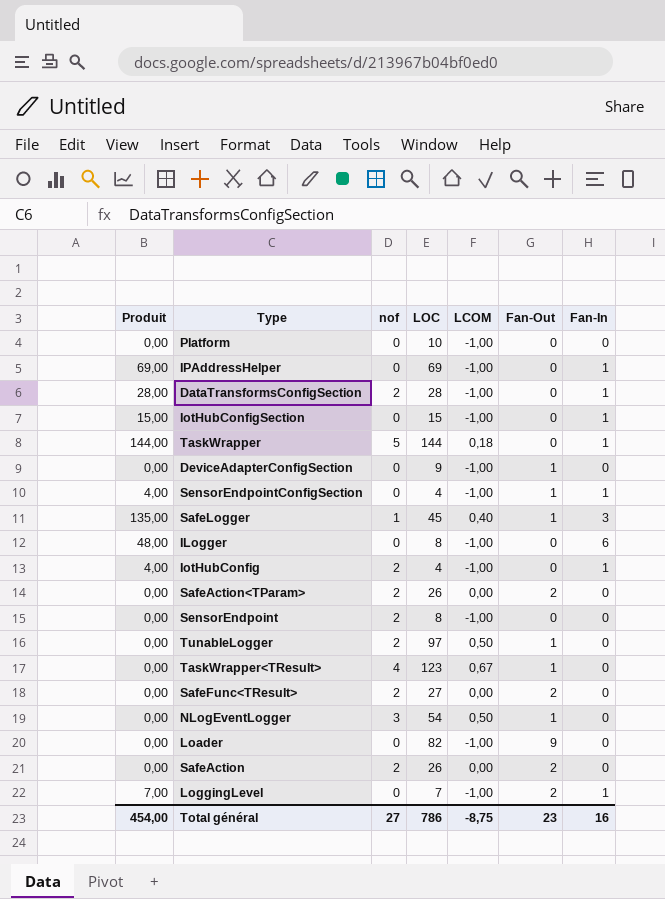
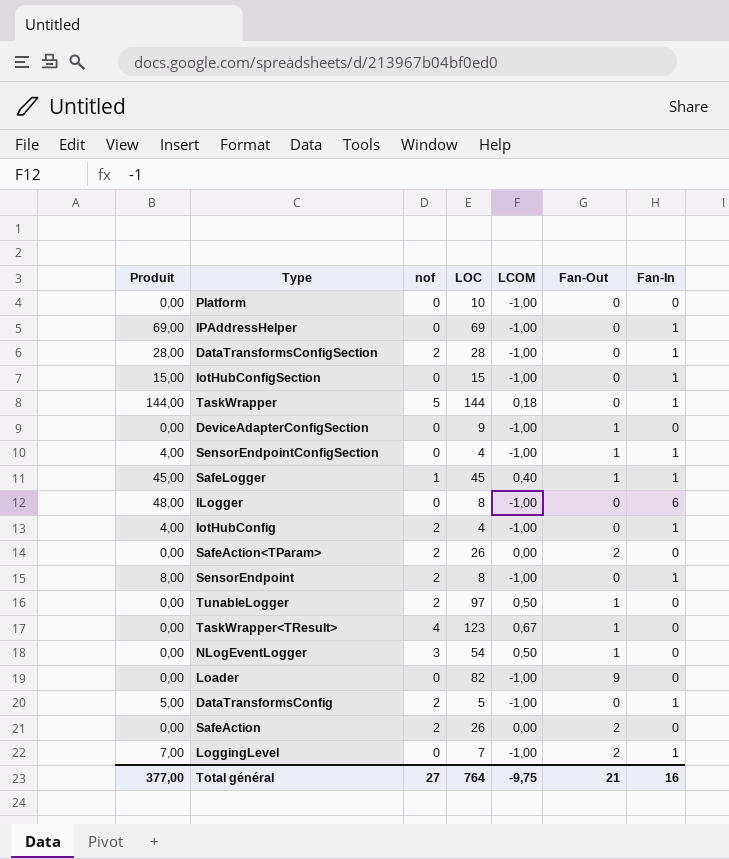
row SafeFunc<TResult>: 0,00 | 2 | 27 | 0,00 | 2 | 0 -> none
SafeLogger | Produit: 135,00 -> 45,00
SafeLogger | Fan-In: 3 -> 1
SensorEndpoint | Produit: 0,00 -> 8,00
SensorEndpoint | Fan-In: 0 -> 1
row DataTransformsConfig: none -> 5,00 | 2 | 5 | -1,00 | 0 | 1
Total général | Produit: 454,00 -> 377,00
Total général | LOC: 786 -> 764
Total général | LCOM: -8,75 -> -9,75
Total général | Fan-Out: 23 -> 21

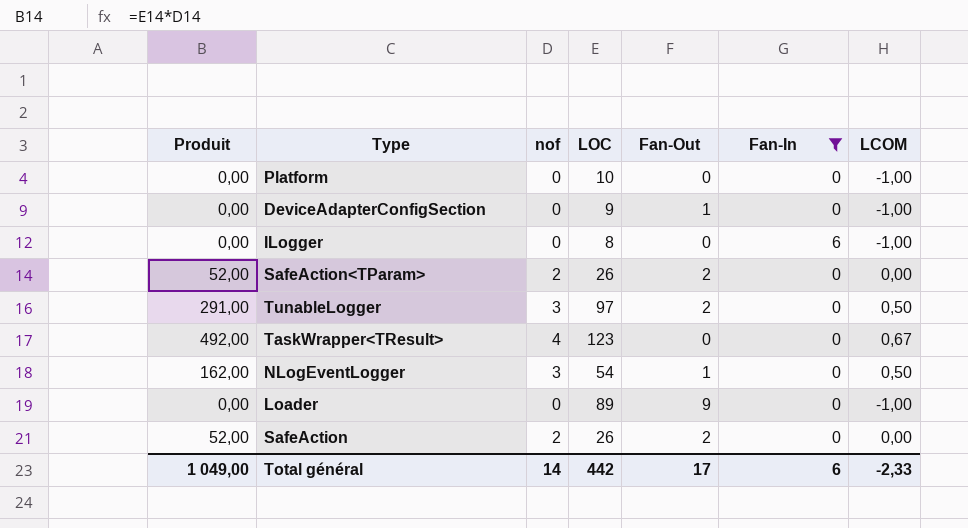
filter: none -> Fan-In != 1
column Produit | formula: [LOC] * [Fan-In] -> [nof] * [LOC]
column LCOM | position: 5 -> 7
TunableLogger | nof: 2 -> 3
TunableLogger | Fan-Out: 1 -> 2
TaskWrapper<TResult> | Fan-Out: 1 -> 0
Loader | LOC: 82 -> 89
Total général | Produit: 377,00 -> 1 049,00
Total général | nof: 27 -> 14
Total général | LOC: 764 -> 442
Total général | Fan-Out: 21 -> 17
Total général | Fan-In: 16 -> 6
Total général | LCOM: -9,75 -> -2,33

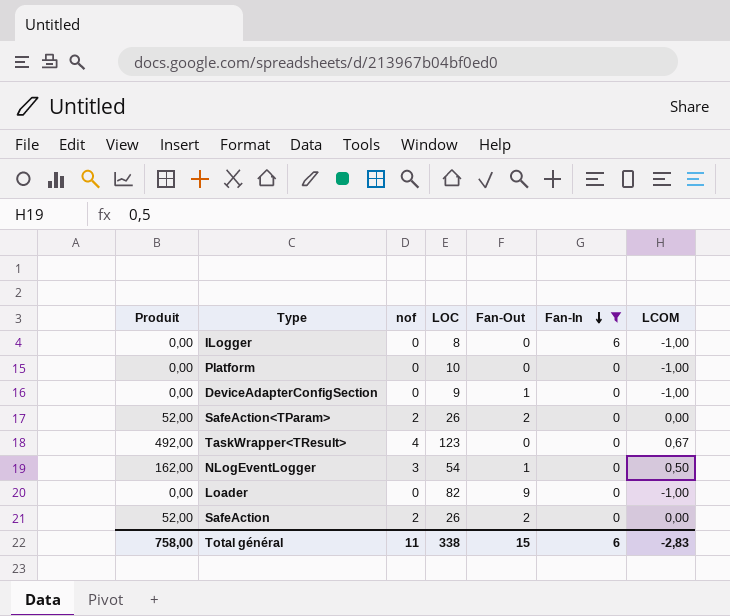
row order: none -> Fan-In descending
row TunableLogger: 291,00 | 3 | 97 | 2 | 0 | 0,50 -> none
Loader | LOC: 89 -> 82
Total général | Produit: 1 049,00 -> 758,00
Total général | nof: 14 -> 11
Total général | LOC: 442 -> 338
Total général | Fan-Out: 17 -> 15
Total général | LCOM: -2,33 -> -2,83

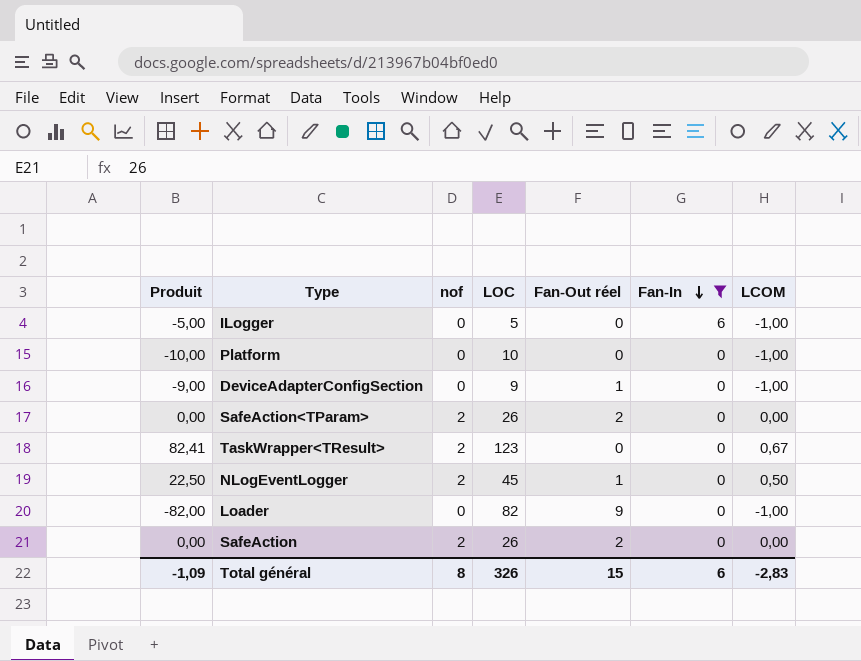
column Produit | formula: [nof] * [LOC] -> [LOC] * [LCOM]
column name: Fan-Out -> Fan-Out réel
ILogger | LOC: 8 -> 5
TaskWrapper<TResult> | nof: 4 -> 2
NLogEventLogger | nof: 3 -> 2
NLogEventLogger | LOC: 54 -> 45
Total général | Produit: 758,00 -> -1,09
Total général | nof: 11 -> 8
Total général | LOC: 338 -> 326

